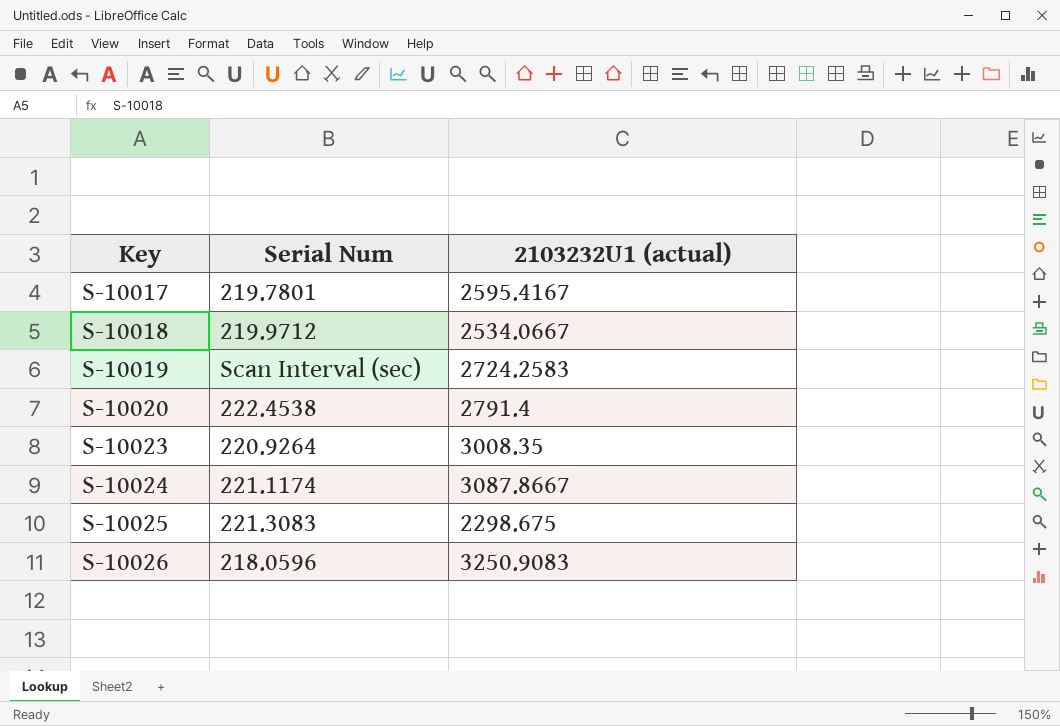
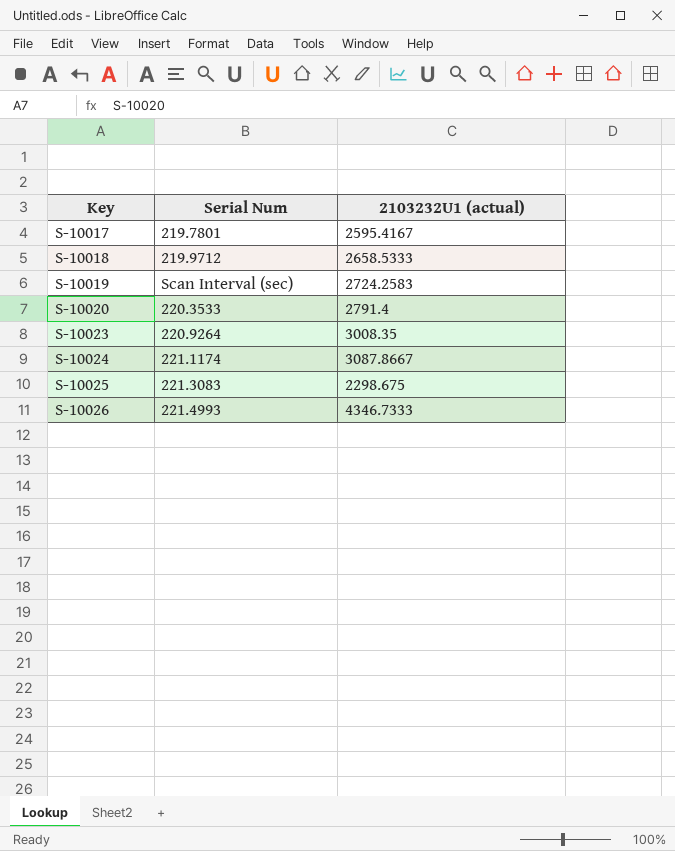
S-10018 | 2103232U1 (actual): 2534.0667 -> 2658.5333
S-10020 | Serial Num: 222.4538 -> 220.3533
S-10026 | Serial Num: 218.0596 -> 221.4993
S-10026 | 2103232U1 (actual): 3250.9083 -> 4346.7333

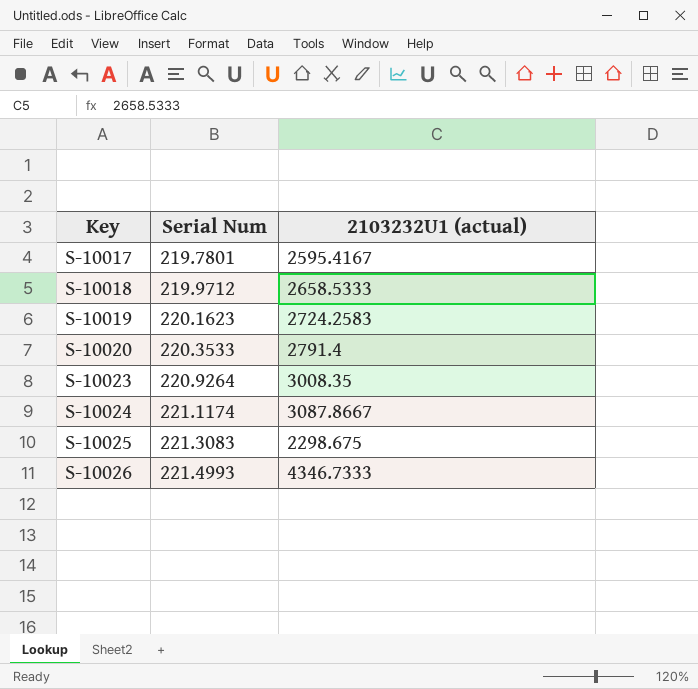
S-10019 | Serial Num: Scan Interval (sec) -> 220.1623

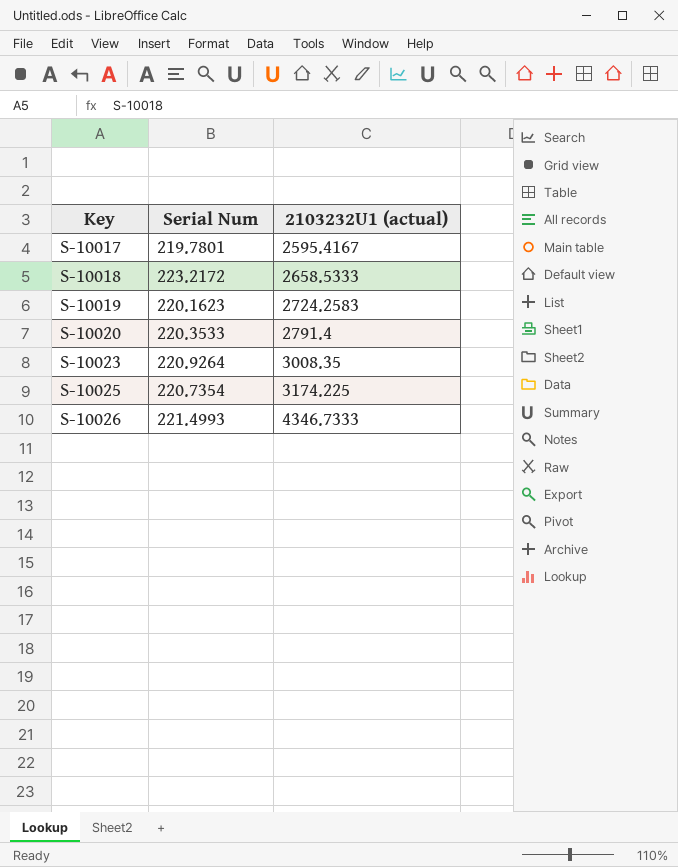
row S-10024: 221.1174 | 3087.8667 -> none
S-10018 | Serial Num: 219.9712 -> 223.2172
S-10025 | Serial Num: 221.3083 -> 220.7354
S-10025 | 2103232U1 (actual): 2298.675 -> 3174.225

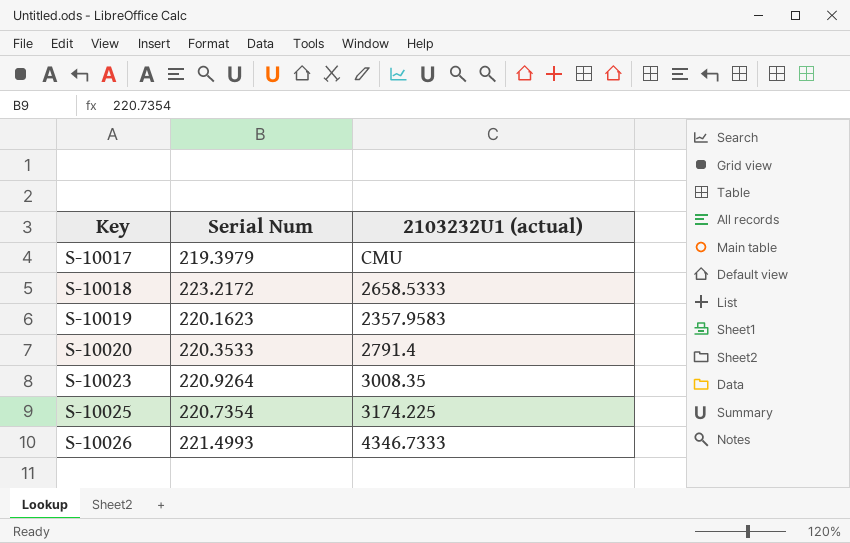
S-10017 | Serial Num: 219.7801 -> 219.3979
S-10017 | 2103232U1 (actual): 2595.4167 -> CMU
S-10019 | 2103232U1 (actual): 2724.2583 -> 2357.9583

